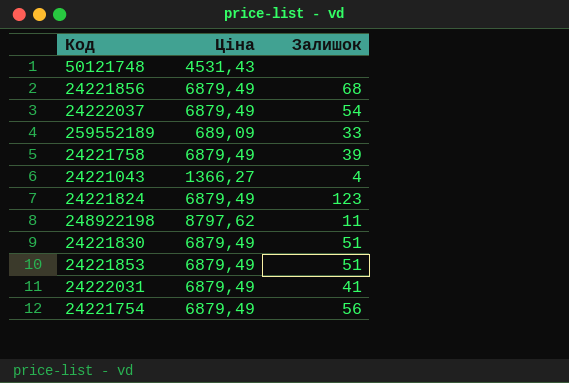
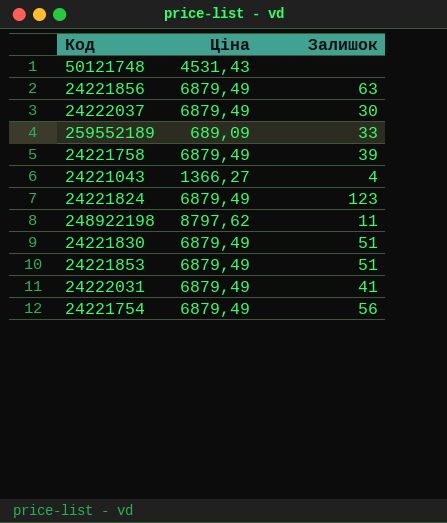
24221856 | Залишок: 68 -> 63
24222037 | Залишок: 54 -> 30

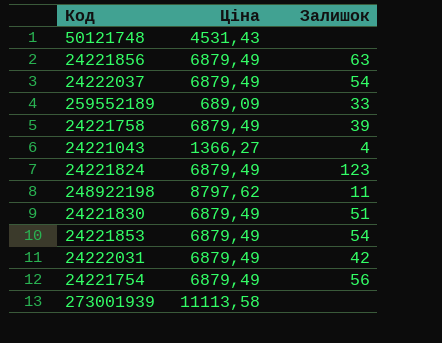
24222037 | Залишок: 30 -> 54
24221853 | Залишок: 51 -> 54
24222031 | Залишок: 41 -> 42
row 273001939: none -> 11113,58 | none

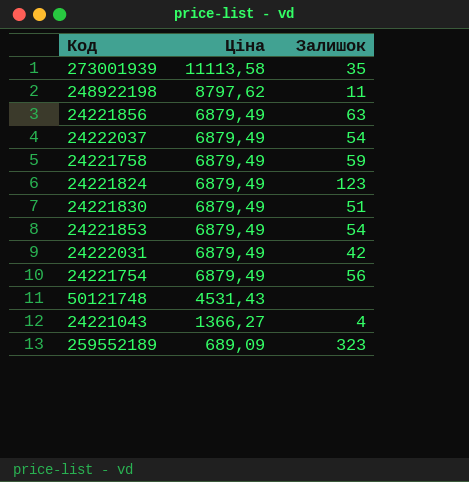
row order: none -> Ціна descending
273001939 | Залишок: none -> 35
24221758 | Залишок: 39 -> 59
259552189 | Залишок: 33 -> 323

